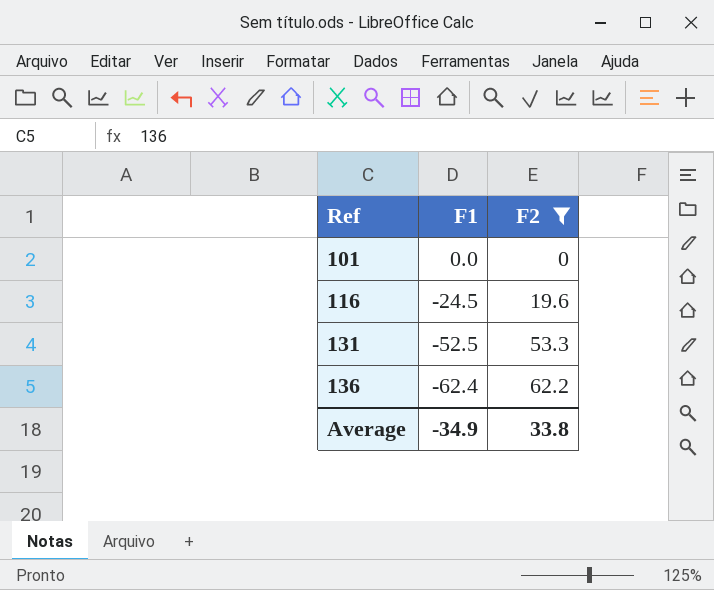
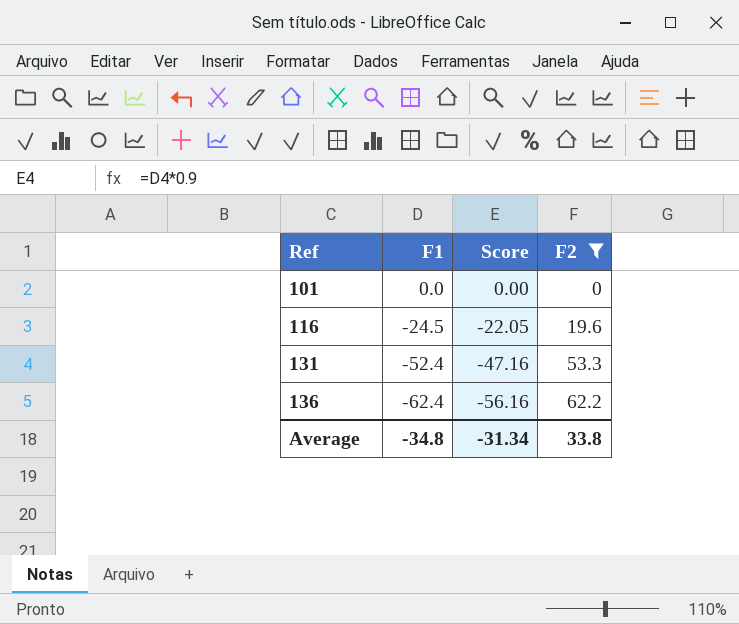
column Score | formula: none -> [F1] * 0.9
131 | F1: -52.5 -> -52.4
Average | F1: -34.9 -> -34.8

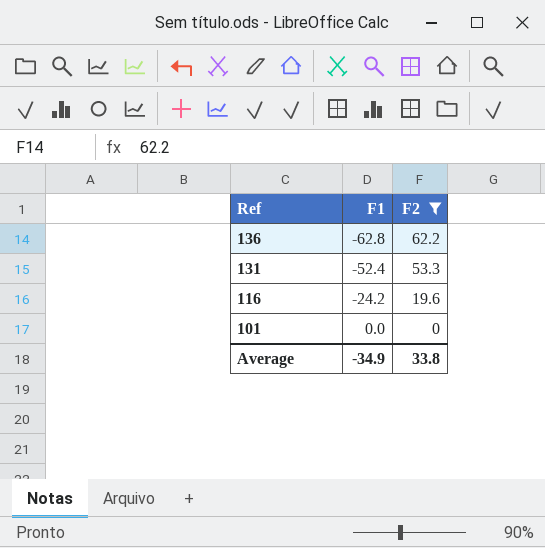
row order: Ref ascending -> Ref descending
column Score | formula: [F1] * 0.9 -> none
136 | F1: -62.4 -> -62.8
116 | F1: -24.5 -> -24.2
Average | F1: -34.8 -> -34.9

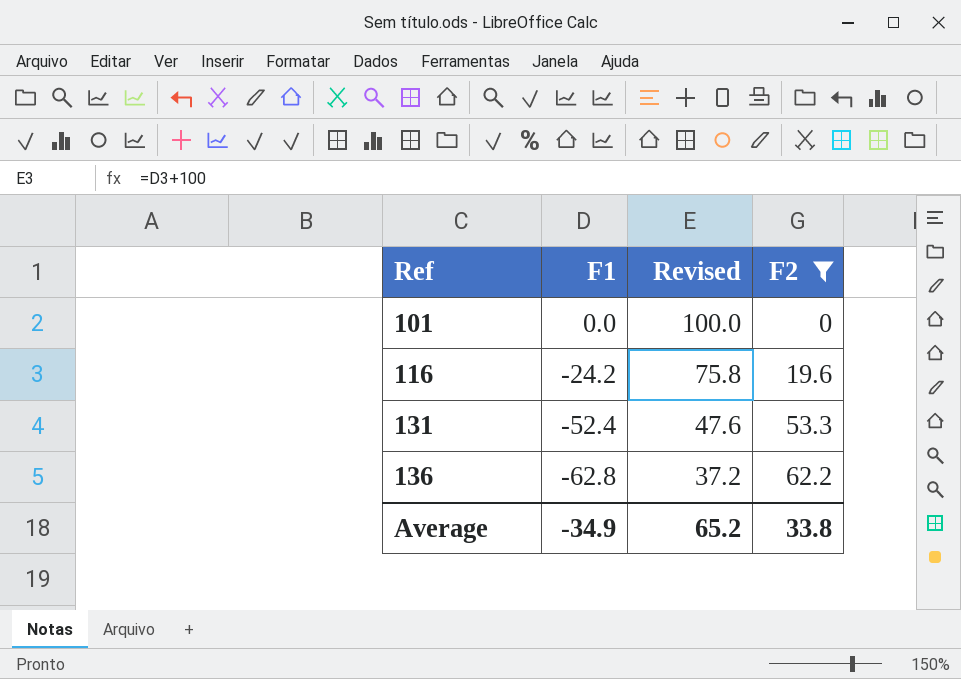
row order: Ref descending -> Ref ascending
column Revised | formula: none -> [F1] + 100

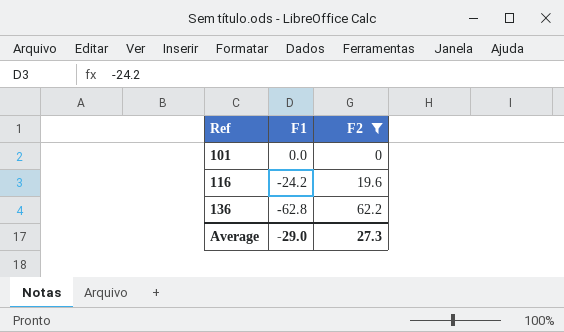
column Revised | formula: [F1] + 100 -> none
row 131: -52.4 | 47.6 | 53.3 -> none
Average | F1: -34.9 -> -29.0
Average | F2: 33.8 -> 27.3

